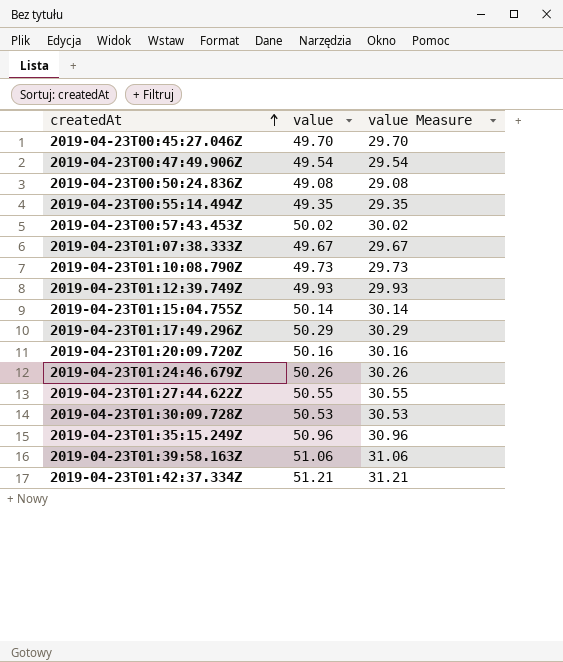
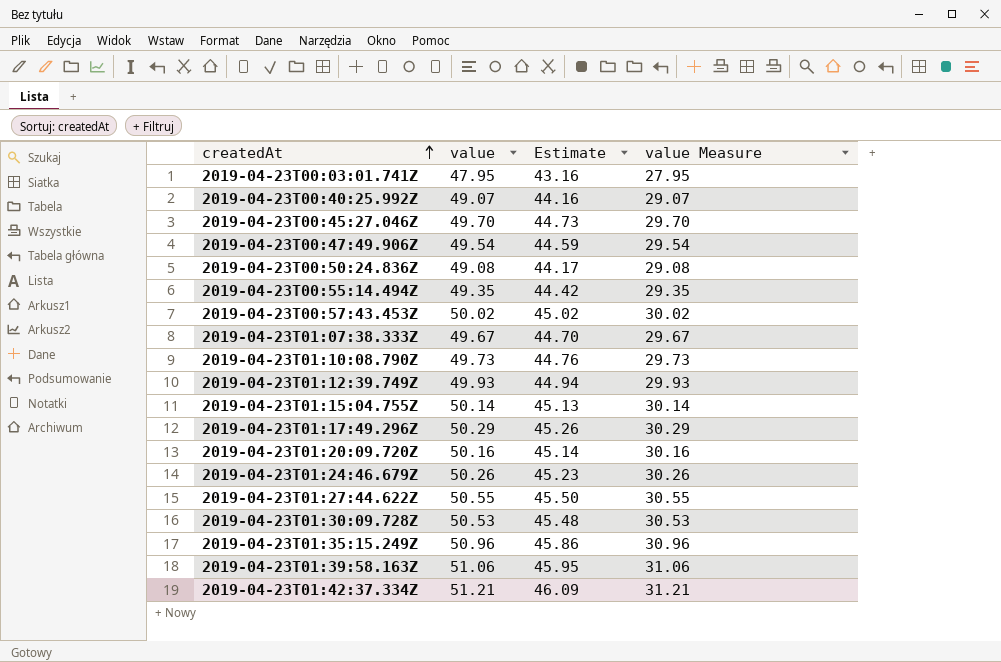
column Estimate | formula: none -> [value] * 0.9
row 2019-04-23T00:03:01.741Z: none -> 47.95 | 43.16 | 27.95
row 2019-04-23T00:40:25.992Z: none -> 49.07 | 44.16 | 29.07

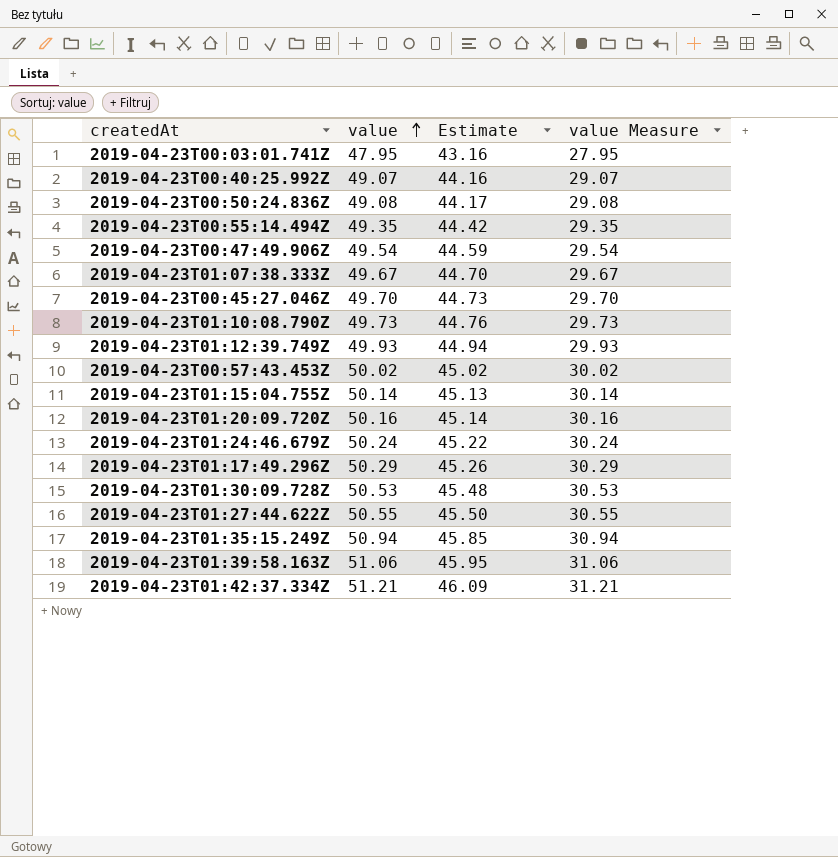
row order: createdAt ascending -> value ascending
2019-04-23T01:24:46.679Z | value: 50.26 -> 50.24
2019-04-23T01:24:46.679Z | Estimate: 45.23 -> 45.22
2019-04-23T01:24:46.679Z | value Measure: 30.26 -> 30.24
2019-04-23T01:35:15.249Z | value: 50.96 -> 50.94
2019-04-23T01:35:15.249Z | Estimate: 45.86 -> 45.85
2019-04-23T01:35:15.249Z | value Measure: 30.96 -> 30.94

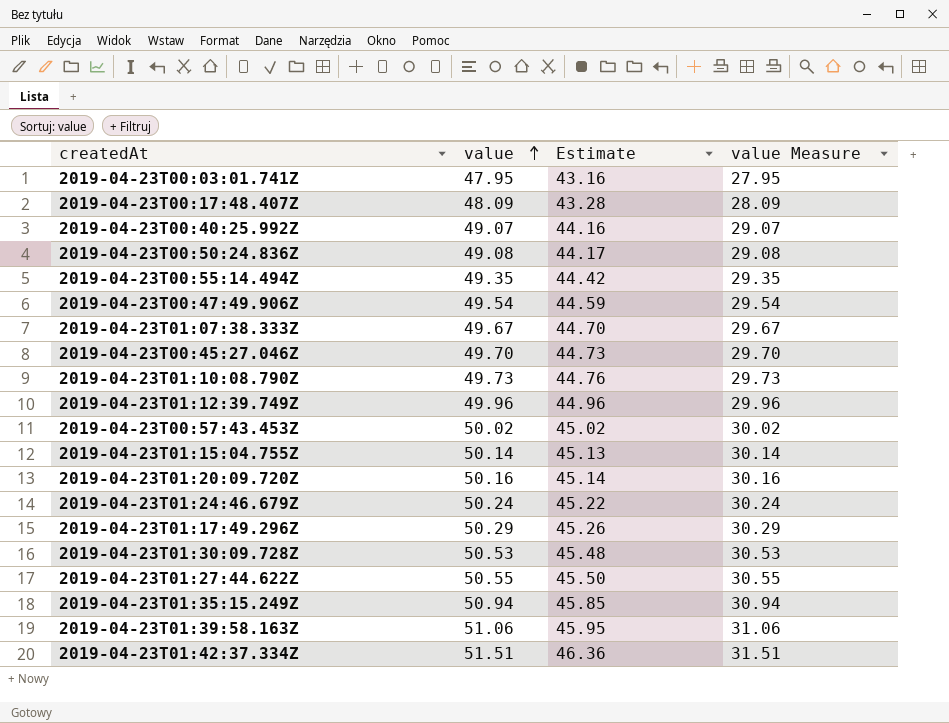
row 2019-04-23T00:17:48.407Z: none -> 48.09 | 43.28 | 28.09
2019-04-23T01:12:39.749Z | value: 49.93 -> 49.96
2019-04-23T01:12:39.749Z | Estimate: 44.94 -> 44.96
2019-04-23T01:12:39.749Z | value Measure: 29.93 -> 29.96
2019-04-23T01:42:37.334Z | value: 51.21 -> 51.51
2019-04-23T01:42:37.334Z | Estimate: 46.09 -> 46.36
2019-04-23T01:42:37.334Z | value Measure: 31.21 -> 31.51

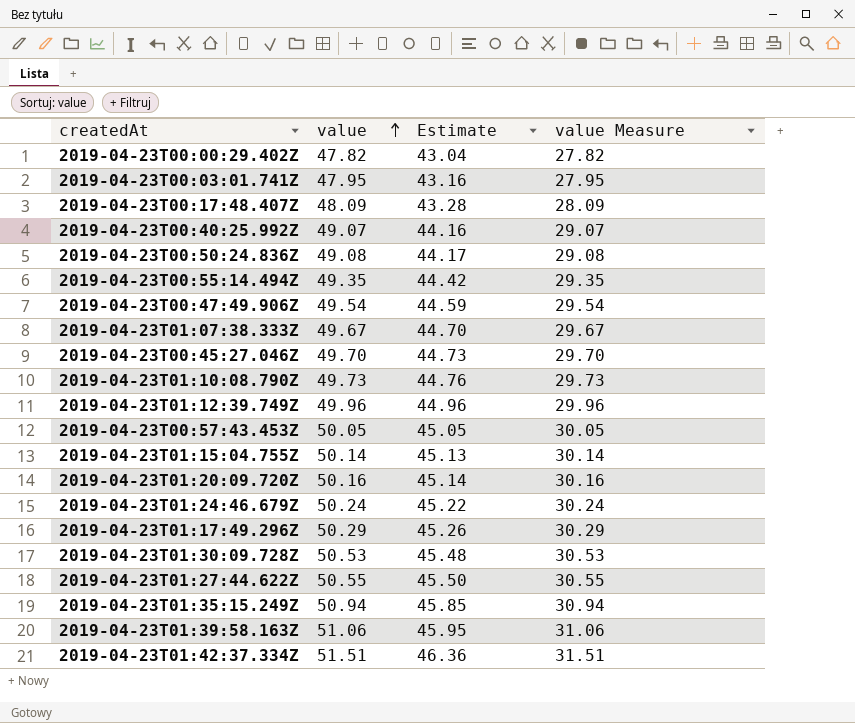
row 2019-04-23T00:00:29.402Z: none -> 47.82 | 43.04 | 27.82
2019-04-23T00:57:43.453Z | value: 50.02 -> 50.05
2019-04-23T00:57:43.453Z | Estimate: 45.02 -> 45.05
2019-04-23T00:57:43.453Z | value Measure: 30.02 -> 30.05

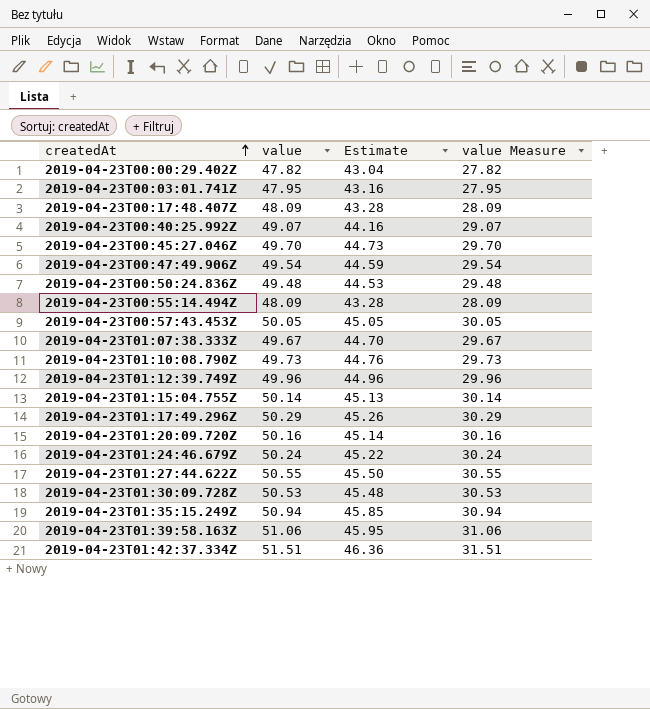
row order: value ascending -> createdAt ascending
2019-04-23T00:50:24.836Z | value: 49.08 -> 49.48
2019-04-23T00:50:24.836Z | Estimate: 44.17 -> 44.53
2019-04-23T00:50:24.836Z | value Measure: 29.08 -> 29.48
2019-04-23T00:55:14.494Z | value: 49.35 -> 48.09
2019-04-23T00:55:14.494Z | Estimate: 44.42 -> 43.28
2019-04-23T00:55:14.494Z | value Measure: 29.35 -> 28.09

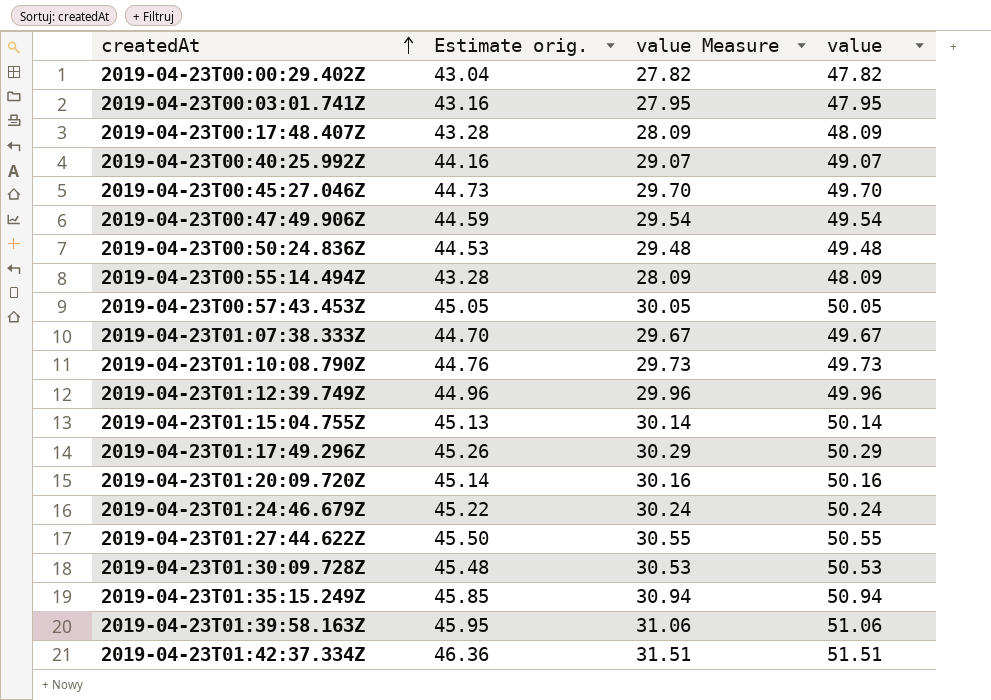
column name: Estimate -> Estimate orig.
column value | position: 2 -> 4

